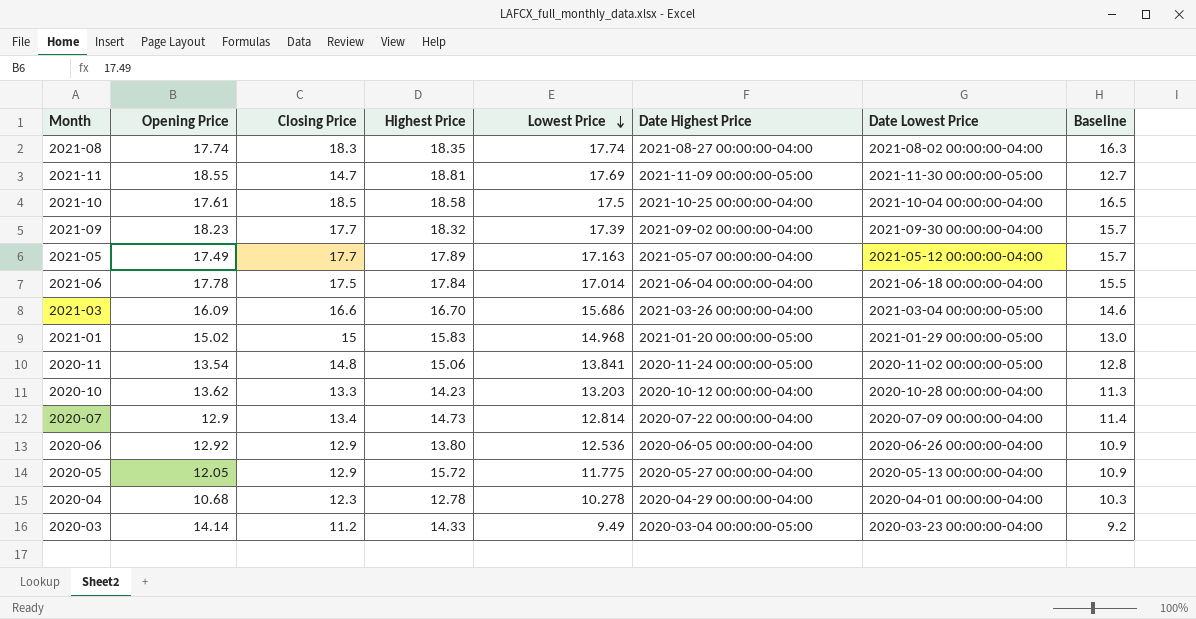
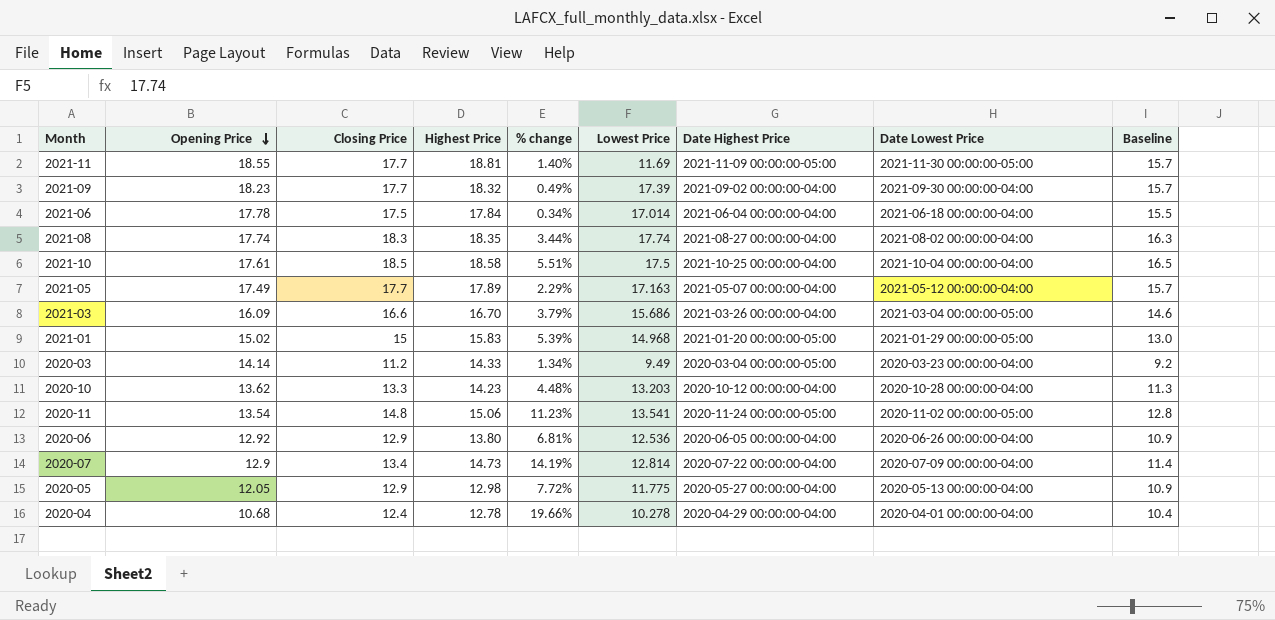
row order: Lowest Price descending -> Opening Price descending
column % change | formula: none -> ([Highest Price] - [Opening Price]) / [Opening Price]
2021-11 | Closing Price: 14.7 -> 17.7
2021-11 | Lowest Price: 17.69 -> 11.69
2021-11 | Baseline: 12.7 -> 15.7
2020-11 | Lowest Price: 13.841 -> 13.541
2020-05 | Highest Price: 15.72 -> 12.98
2020-04 | Closing Price: 12.3 -> 12.4
2020-04 | Baseline: 10.3 -> 10.4

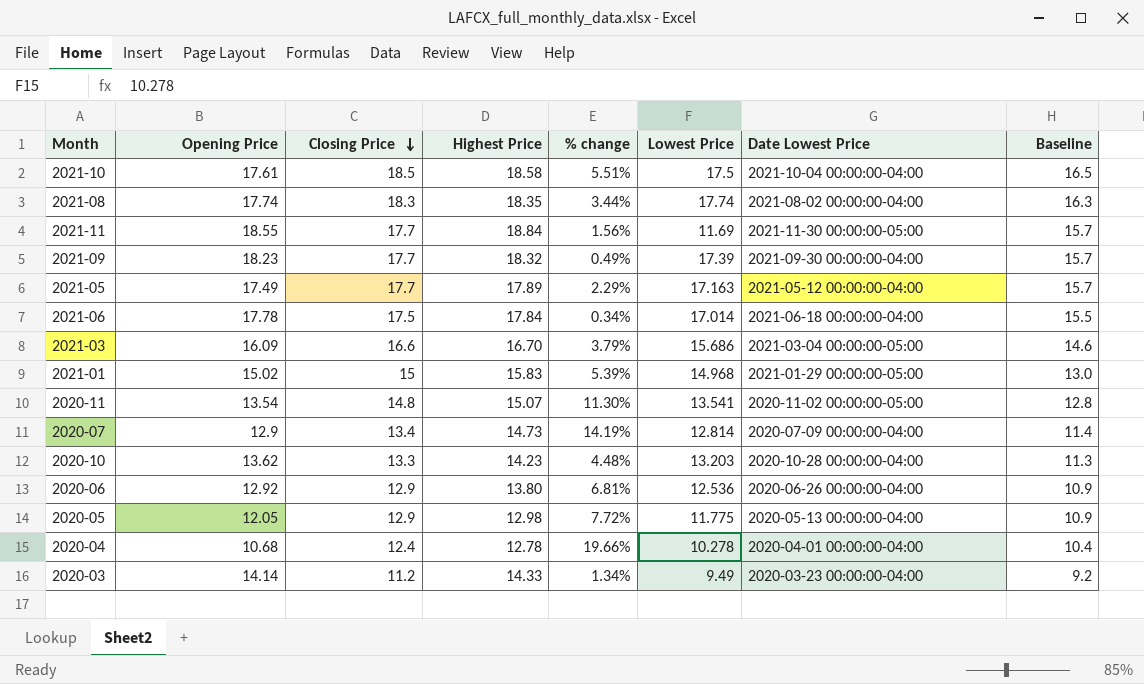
row order: Opening Price descending -> Closing Price descending
column Date Highest Price | position: 7 -> none
2021-11 | Highest Price: 18.81 -> 18.84
2021-11 | % change: 1.40% -> 1.56%
2020-11 | Highest Price: 15.06 -> 15.07
2020-11 | % change: 11.23% -> 11.30%

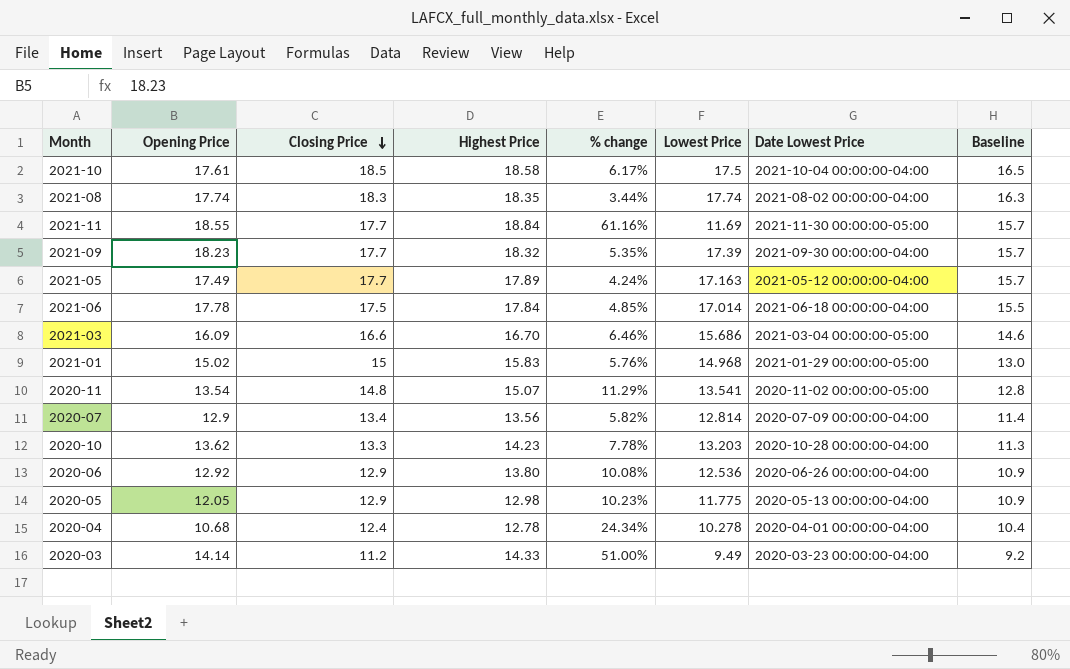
column % change | formula: ([Highest Price] - [Opening Price]) / [Opening Price] -> ([Highest Price] - [Lowest Price]) / [Lowest Price]
2020-07 | Highest Price: 14.73 -> 13.56

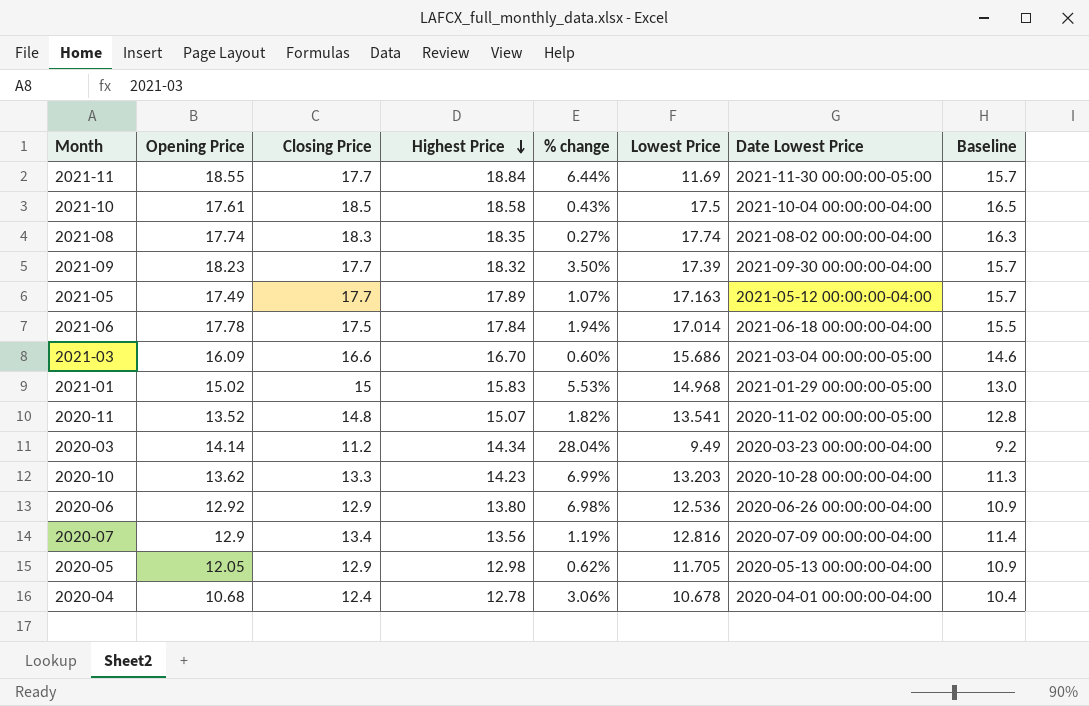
row order: Closing Price descending -> Highest Price descending
column % change | formula: ([Highest Price] - [Lowest Price]) / [Lowest Price] -> ([Highest Price] - [Closing Price]) / [Closing Price]
2020-11 | Opening Price: 13.54 -> 13.52
2020-03 | Highest Price: 14.33 -> 14.34
2020-07 | Lowest Price: 12.814 -> 12.816
2020-05 | Lowest Price: 11.775 -> 11.705
2020-04 | Lowest Price: 10.278 -> 10.678

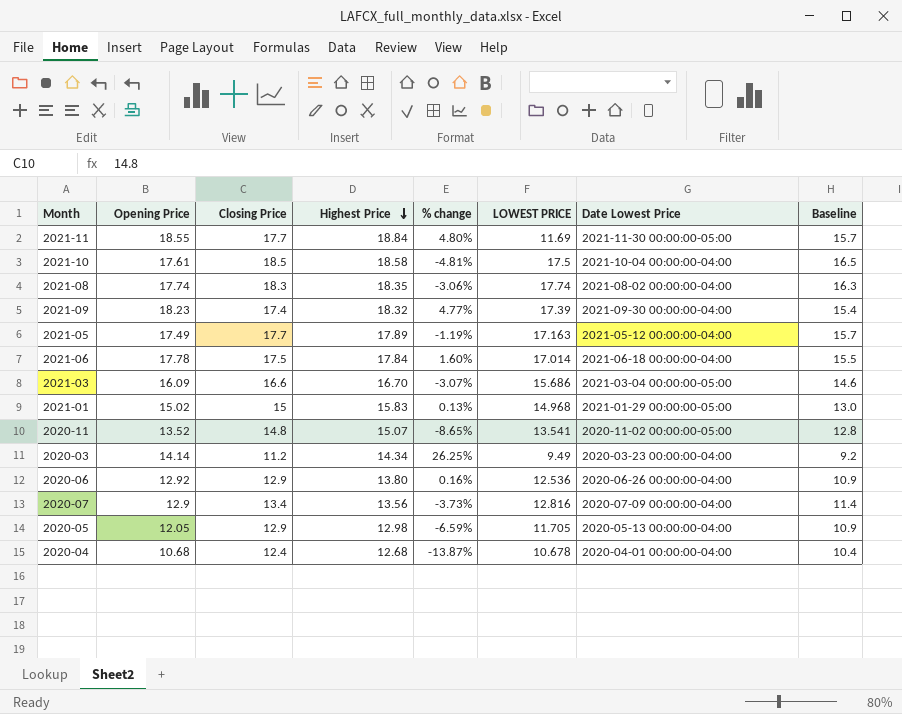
column % change | formula: ([Highest Price] - [Closing Price]) / [Closing Price] -> ([Opening Price] - [Closing Price]) / [Closing Price]
column name: Lowest Price -> LOWEST PRICE
row 2020-10: 13.62 | 13.3 | 14.23 | 6.99% | 13.203 | 2020-10-28 00:00:00-04:00 | 11.3 -> none
2021-09 | Closing Price: 17.7 -> 17.4
2021-09 | Baseline: 15.7 -> 15.4
2020-04 | Highest Price: 12.78 -> 12.68

